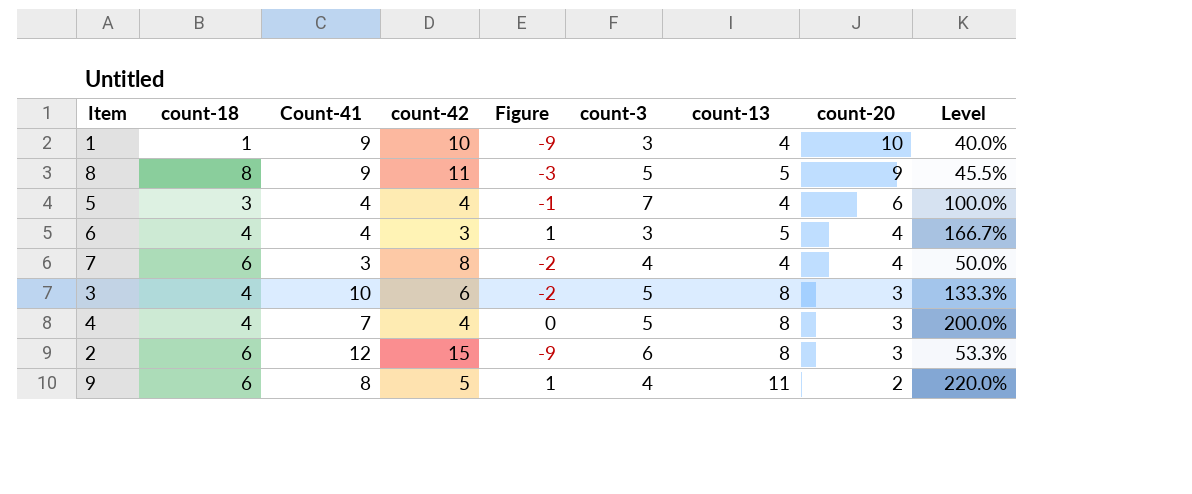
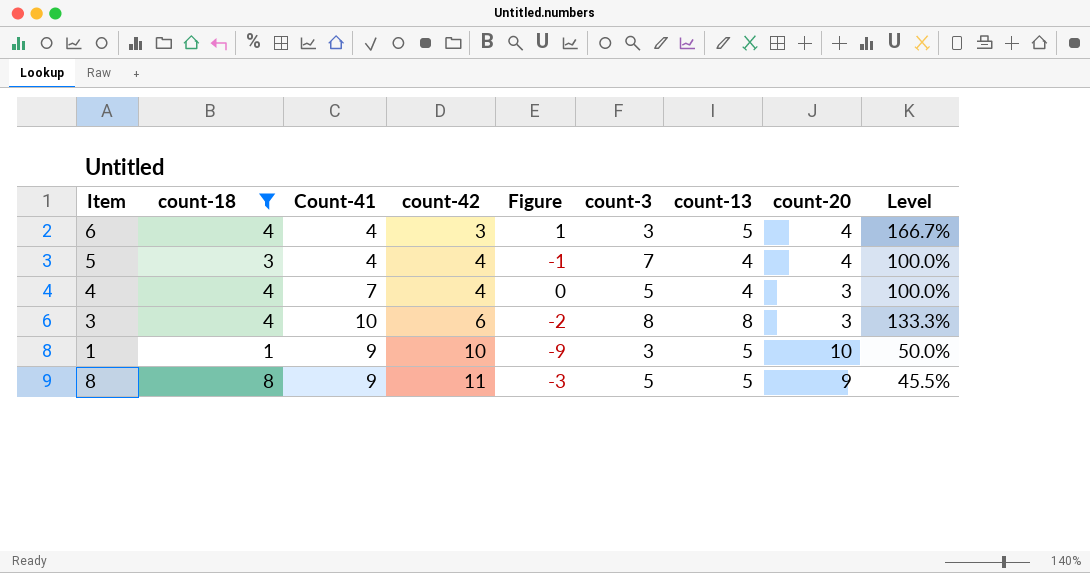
filter: none -> count-18 != 6
row order: count-20 descending -> count-42 ascending
5 | count-20: 6 -> 4
4 | count-13: 8 -> 4
4 | Level: 200.0% -> 100.0%
3 | count-3: 5 -> 8
1 | count-13: 4 -> 5
1 | Level: 40.0% -> 50.0%

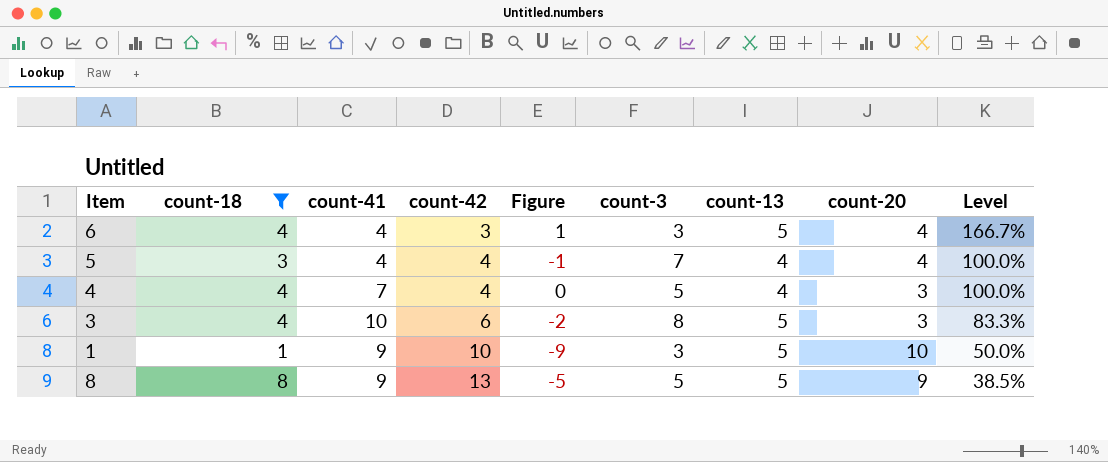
column name: Count-41 -> count-41
3 | count-13: 8 -> 5
3 | Level: 133.3% -> 83.3%
8 | count-42: 11 -> 13
8 | Figure: -3 -> -5
8 | Level: 45.5% -> 38.5%

